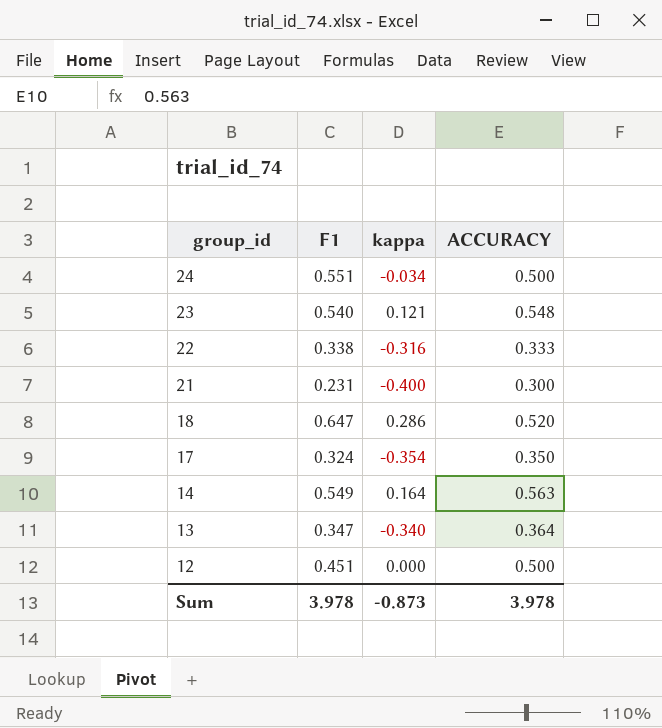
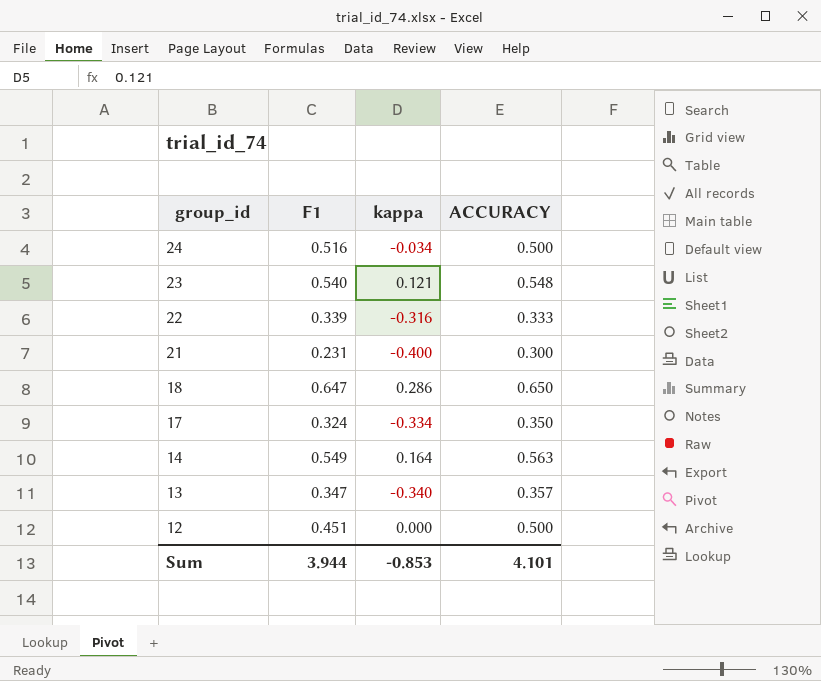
24 | F1: 0.551 -> 0.516
22 | F1: 0.338 -> 0.339
18 | ACCURACY: 0.520 -> 0.650
17 | kappa: -0.354 -> -0.334
13 | ACCURACY: 0.364 -> 0.357
Sum | F1: 3.978 -> 3.944
Sum | kappa: -0.873 -> -0.853
Sum | ACCURACY: 3.978 -> 4.101

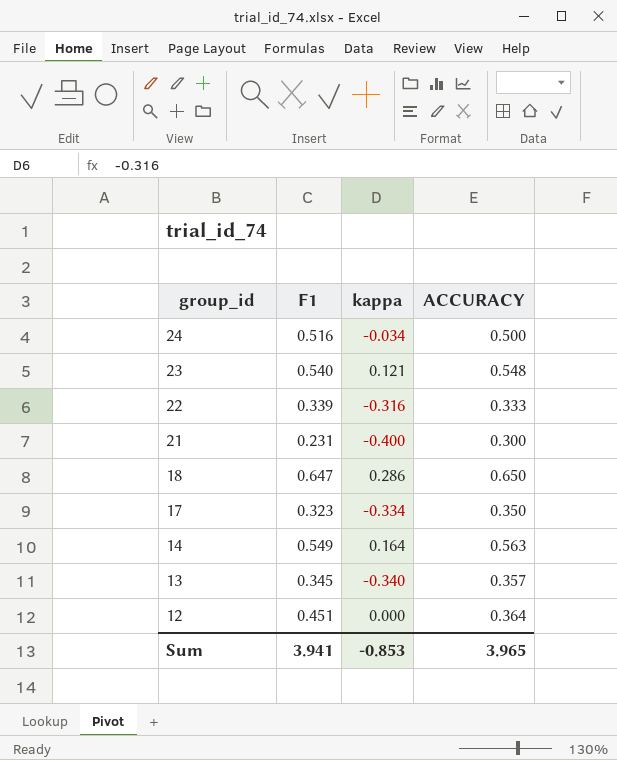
17 | F1: 0.324 -> 0.323
13 | F1: 0.347 -> 0.345
12 | ACCURACY: 0.500 -> 0.364
Sum | F1: 3.944 -> 3.941
Sum | ACCURACY: 4.101 -> 3.965

